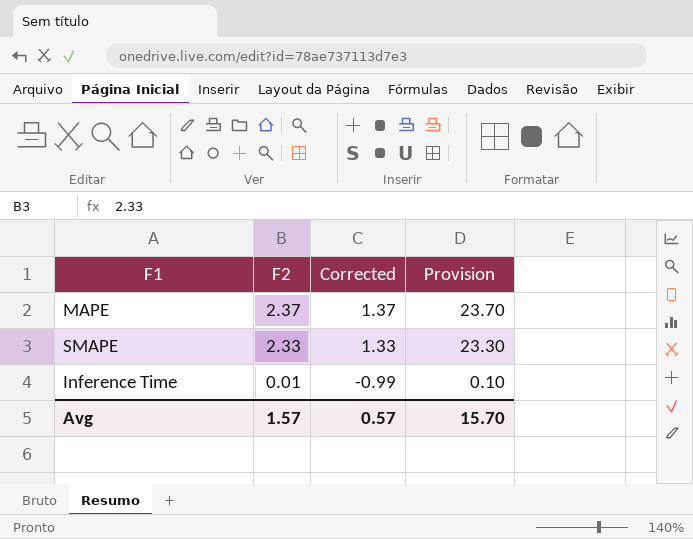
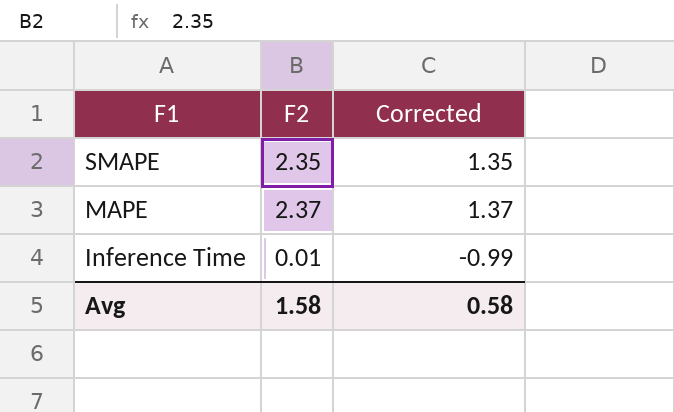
row order: F2 descending -> F1 descending
column Provision | formula: [F2] * 10 -> none
SMAPE | F2: 2.33 -> 2.35
SMAPE | Corrected: 1.33 -> 1.35
Avg | F2: 1.57 -> 1.58
Avg | Corrected: 0.57 -> 0.58

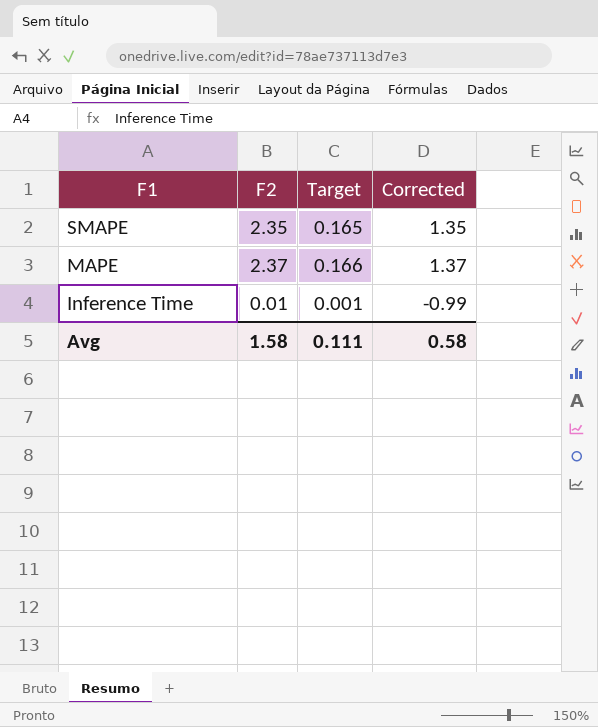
column Target | formula: none -> [F2] * 0.07

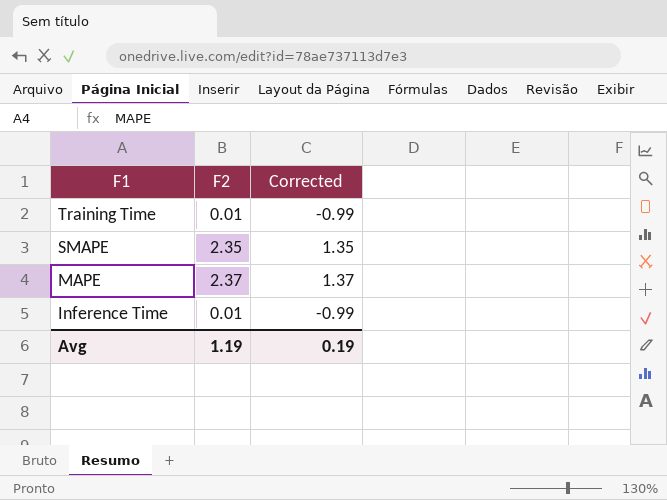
column Target | formula: [F2] * 0.07 -> none
row Training Time: none -> 0.01 | -0.99
Avg | F2: 1.58 -> 1.19
Avg | Corrected: 0.58 -> 0.19

